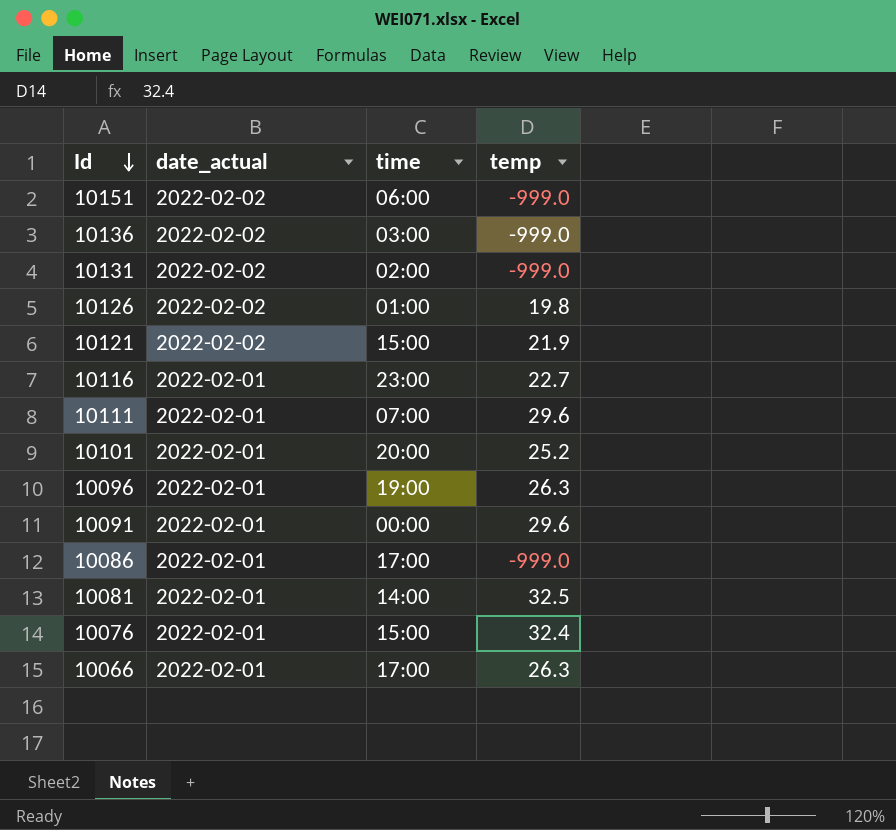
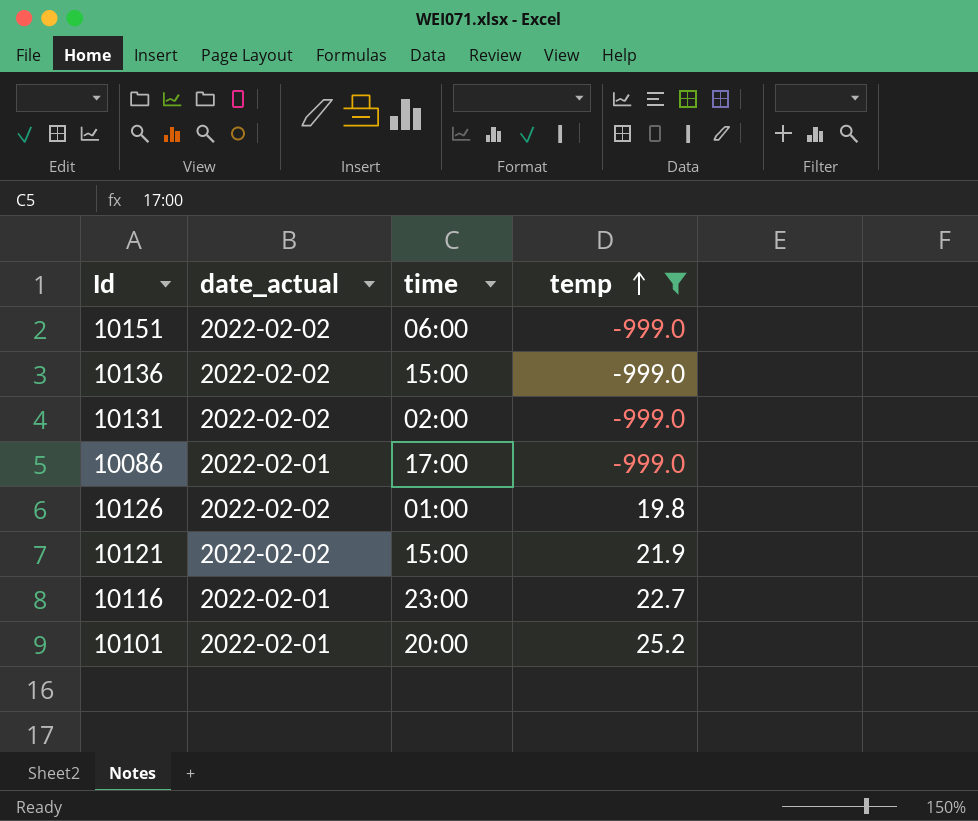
filter: none -> temp <= 25.2
row order: Id descending -> temp ascending
10136 | time: 03:00 -> 15:00

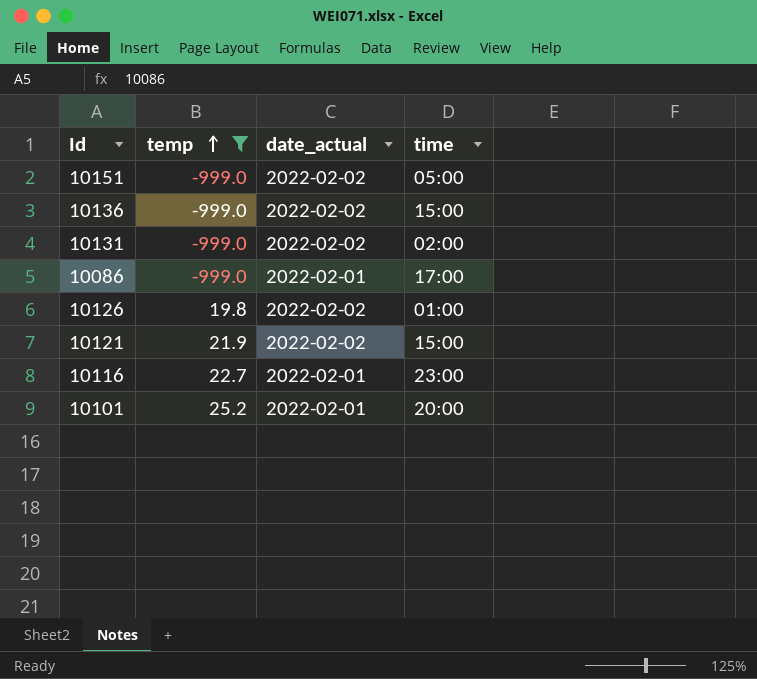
column temp | position: 4 -> 2
10151 | time: 06:00 -> 05:00

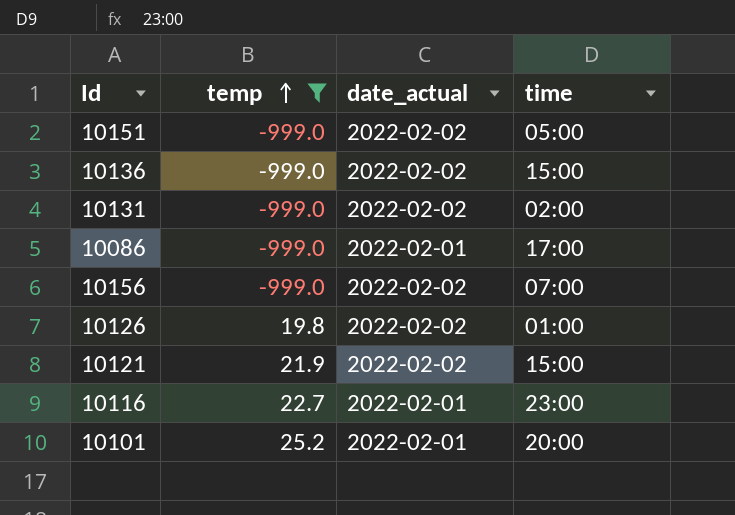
row 10156: none -> -999.0 | 2022-02-02 | 07:00

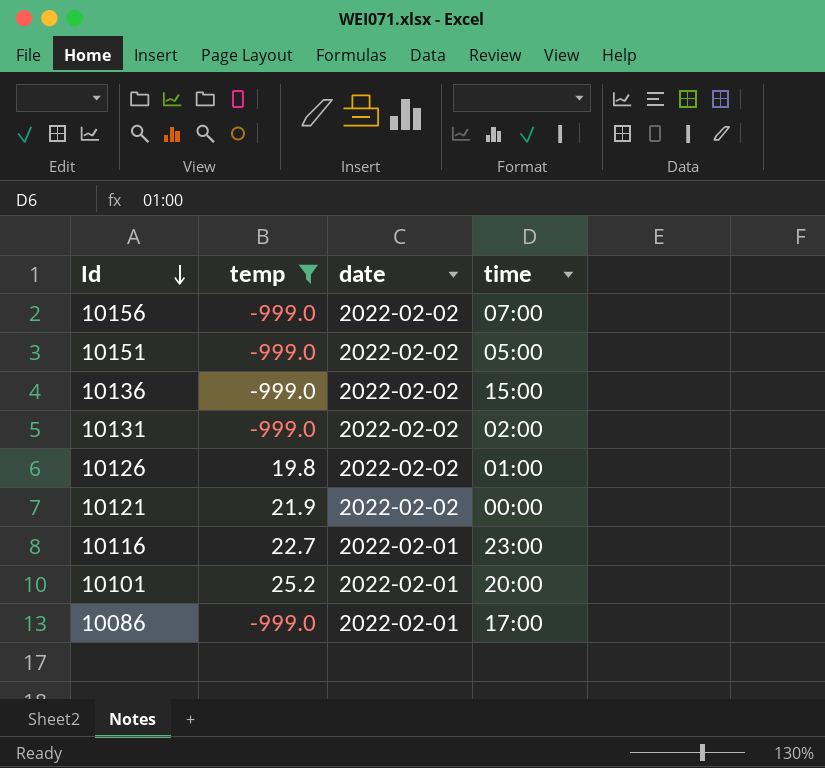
row order: temp ascending -> Id descending
column name: date_actual -> date
10121 | time: 15:00 -> 00:00

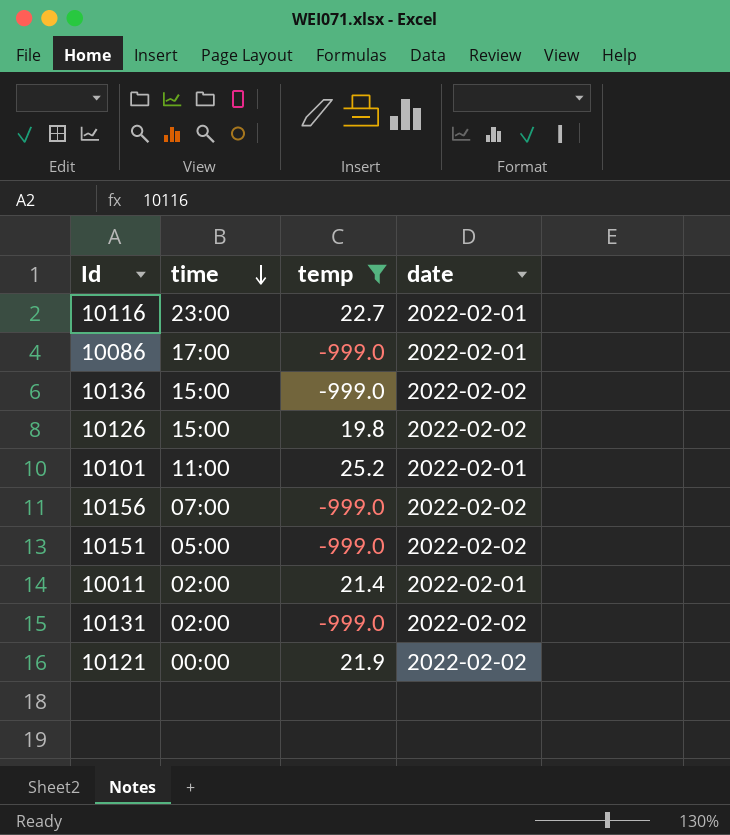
row order: Id descending -> time descending
column time | position: 4 -> 2
10126 | time: 01:00 -> 15:00
10101 | time: 20:00 -> 11:00
row 10011: none -> 02:00 | 21.4 | 2022-02-01

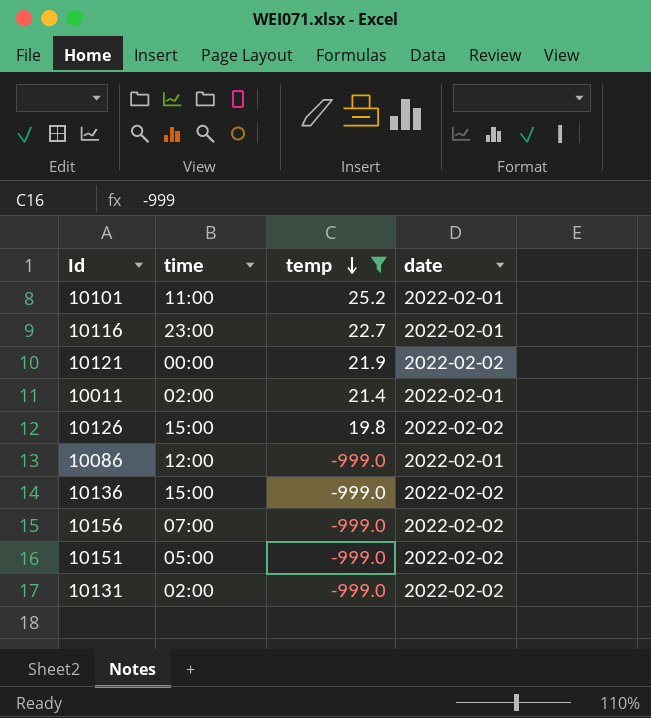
row order: time descending -> temp descending
10086 | time: 17:00 -> 12:00

